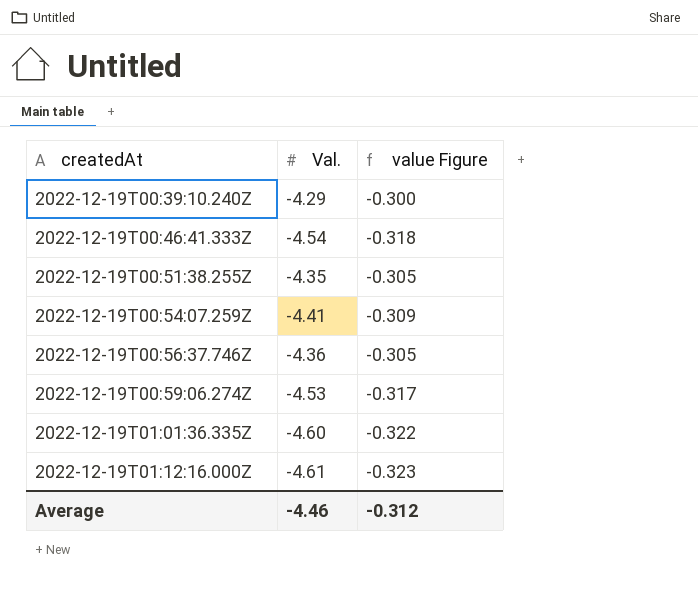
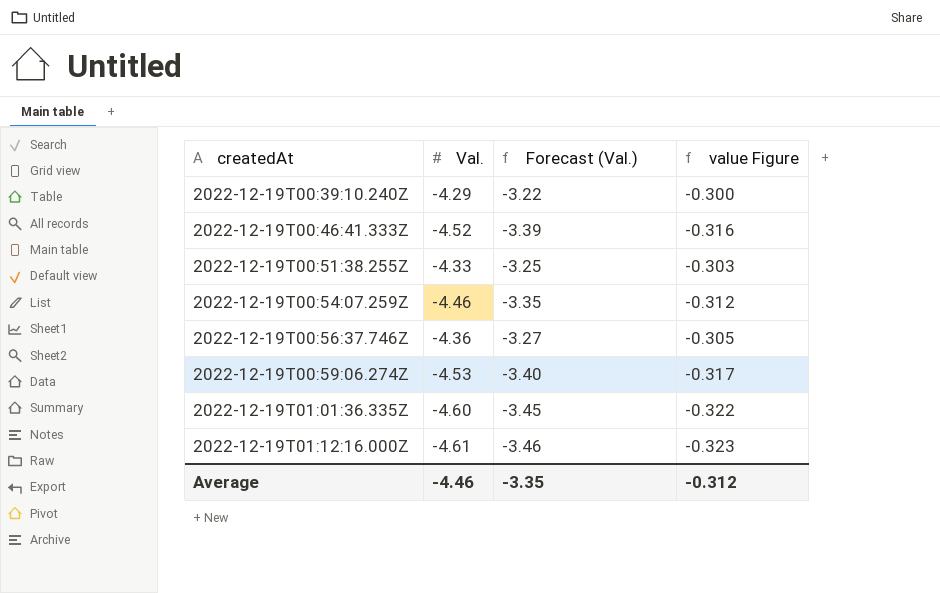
column Forecast (Val.) | formula: none -> [Val.] * 0.75
2022-12-19T00:46:41.333Z | Val.: -4.54 -> -4.52
2022-12-19T00:46:41.333Z | value Figure: -0.318 -> -0.316
2022-12-19T00:51:38.255Z | Val.: -4.35 -> -4.33
2022-12-19T00:51:38.255Z | value Figure: -0.305 -> -0.303
2022-12-19T00:54:07.259Z | Val.: -4.41 -> -4.46
2022-12-19T00:54:07.259Z | value Figure: -0.309 -> -0.312

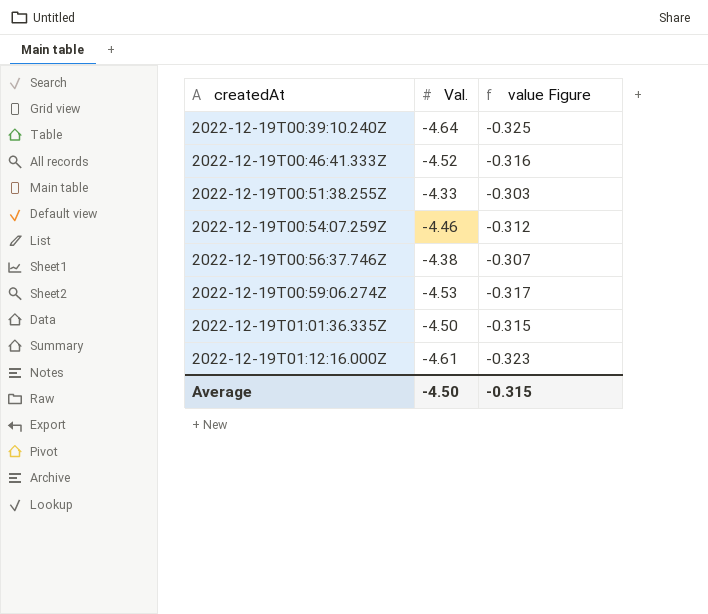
column Forecast (Val.) | formula: [Val.] * 0.75 -> none
2022-12-19T00:39:10.240Z | Val.: -4.29 -> -4.64
2022-12-19T00:39:10.240Z | value Figure: -0.300 -> -0.325
2022-12-19T00:56:37.746Z | Val.: -4.36 -> -4.38
2022-12-19T00:56:37.746Z | value Figure: -0.305 -> -0.307
2022-12-19T01:01:36.335Z | Val.: -4.60 -> -4.50
2022-12-19T01:01:36.335Z | value Figure: -0.322 -> -0.315
Average | Val.: -4.46 -> -4.50
Average | value Figure: -0.312 -> -0.315

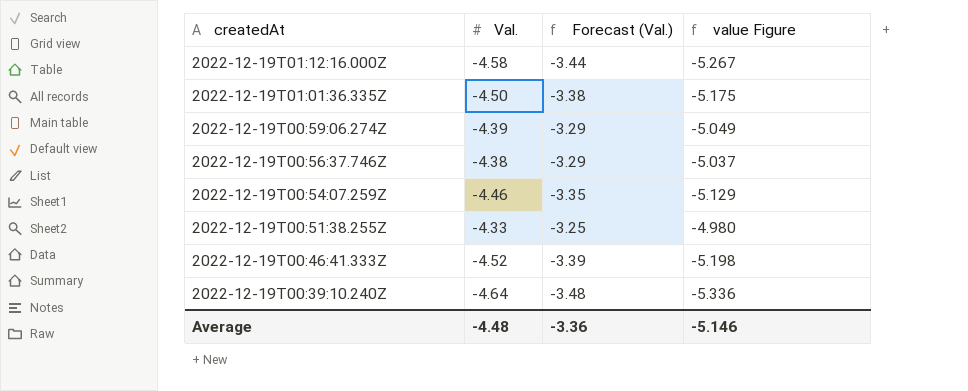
row order: createdAt ascending -> createdAt descending
column Forecast (Val.) | formula: none -> [Val.] * 0.75
column value Figure | formula: [Val.] * 0.07 -> [Val.] * 1.15
2022-12-19T01:12:16.000Z | Val.: -4.61 -> -4.58
2022-12-19T00:59:06.274Z | Val.: -4.53 -> -4.39
Average | Val.: -4.50 -> -4.48
Average | value Figure: -0.315 -> -5.146

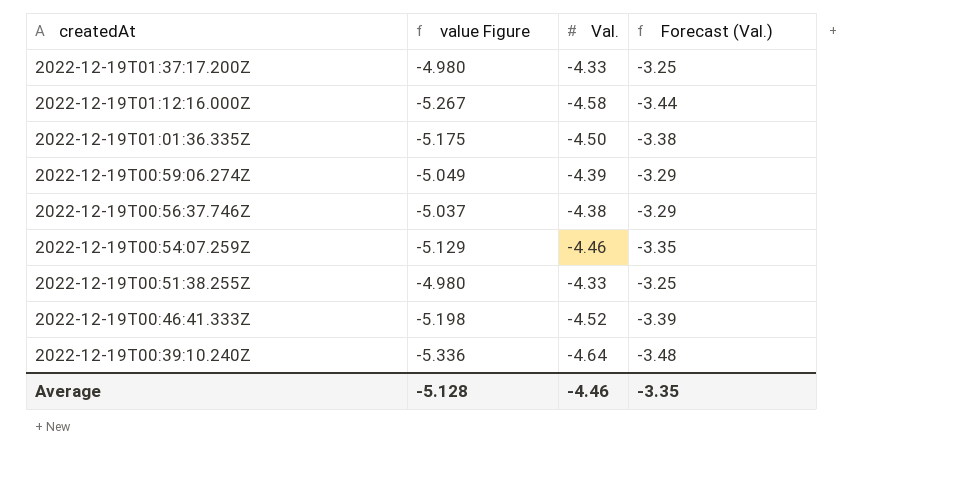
column value Figure | position: 4 -> 2
row 2022-12-19T01:37:17.200Z: none -> -4.980 | -4.33 | -3.25
Average | value Figure: -5.146 -> -5.128
Average | Val.: -4.48 -> -4.46
Average | Forecast (Val.): -3.36 -> -3.35

